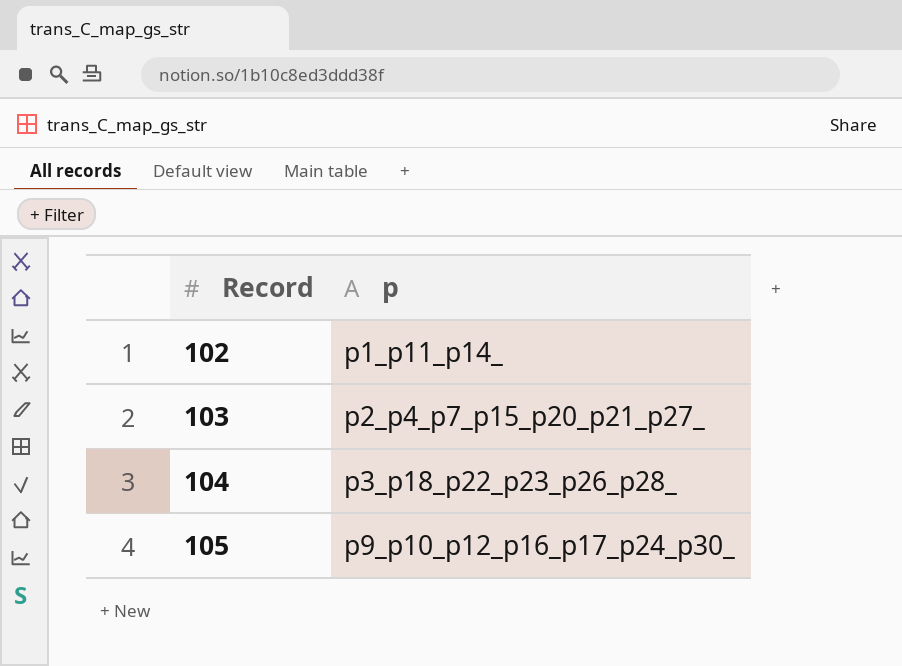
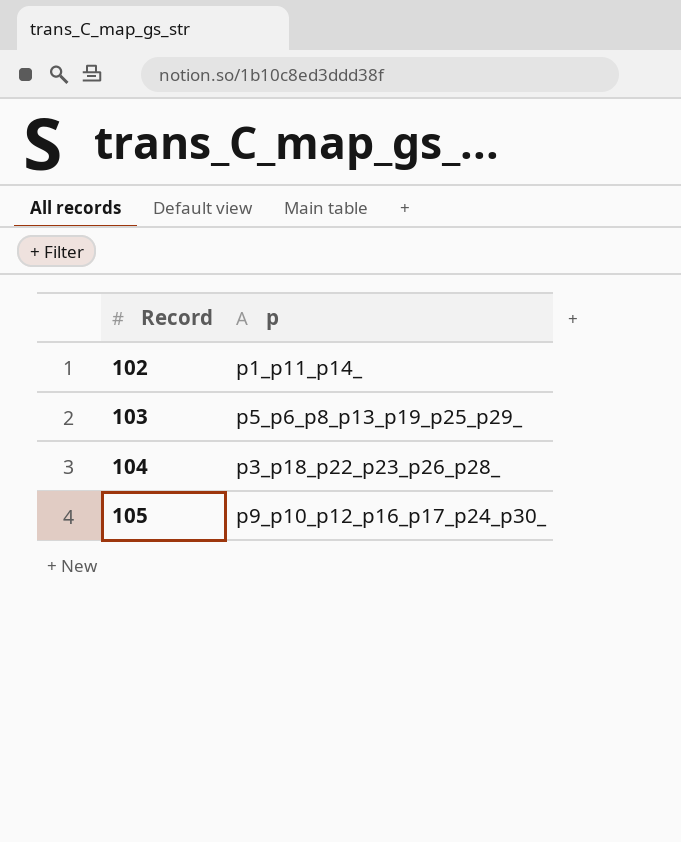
103 | p: p2_p4_p7_p15_p20_p21_p27_ -> p5_p6_p8_p13_p19_p25_p29_

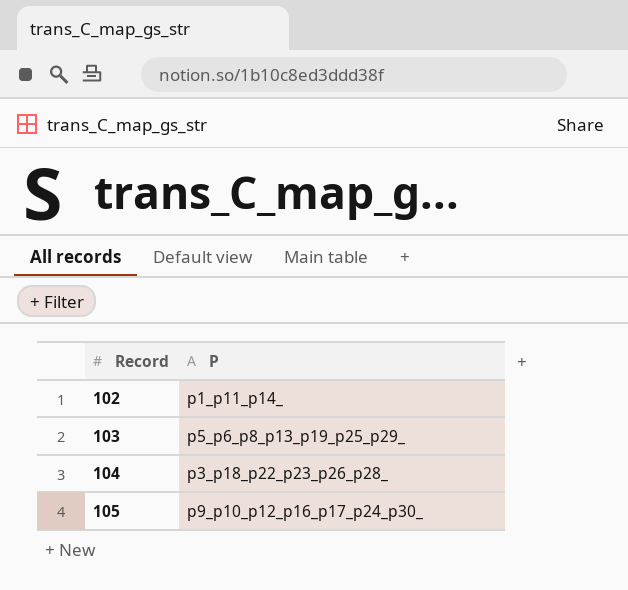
column name: p -> P

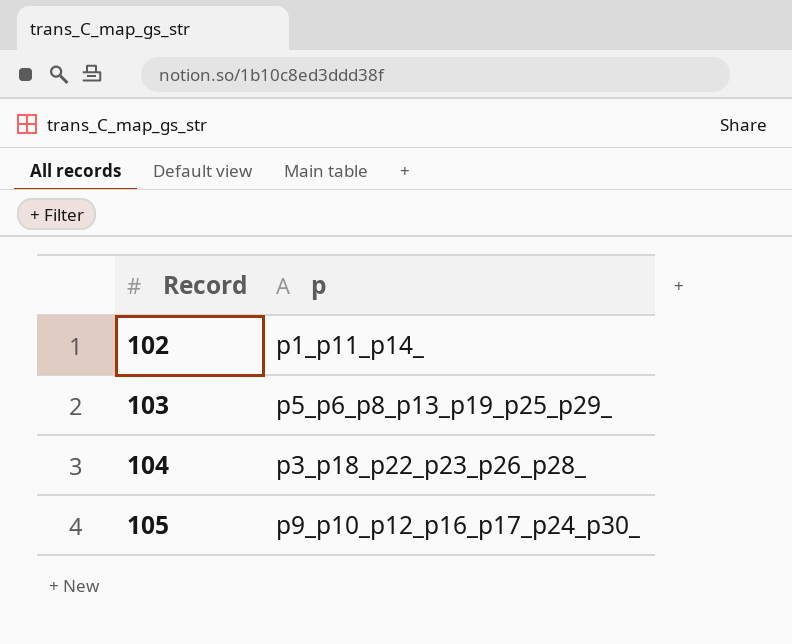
column name: P -> p

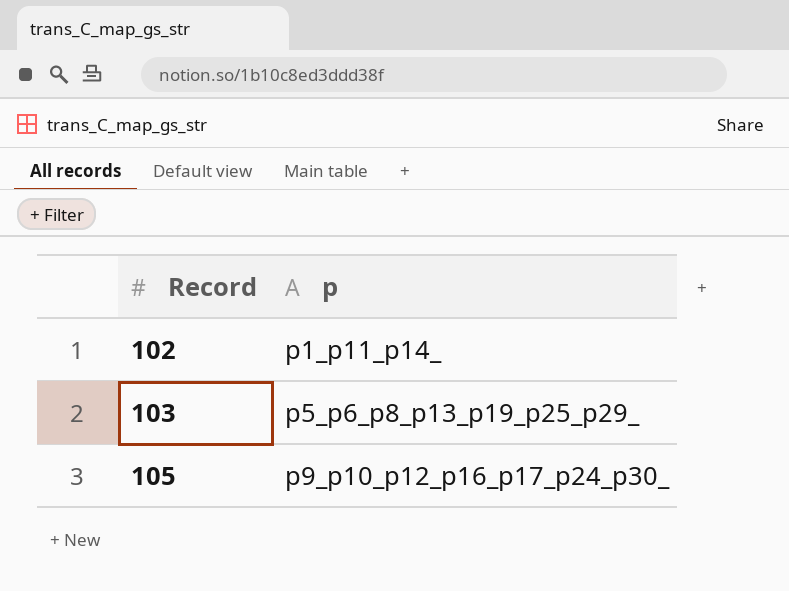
row 104: p3_p18_p22_p23_p26_p28_ -> none

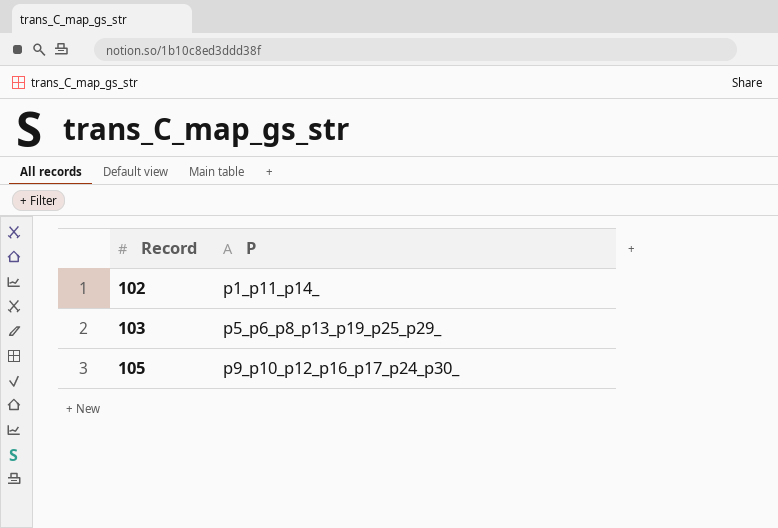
column name: p -> P

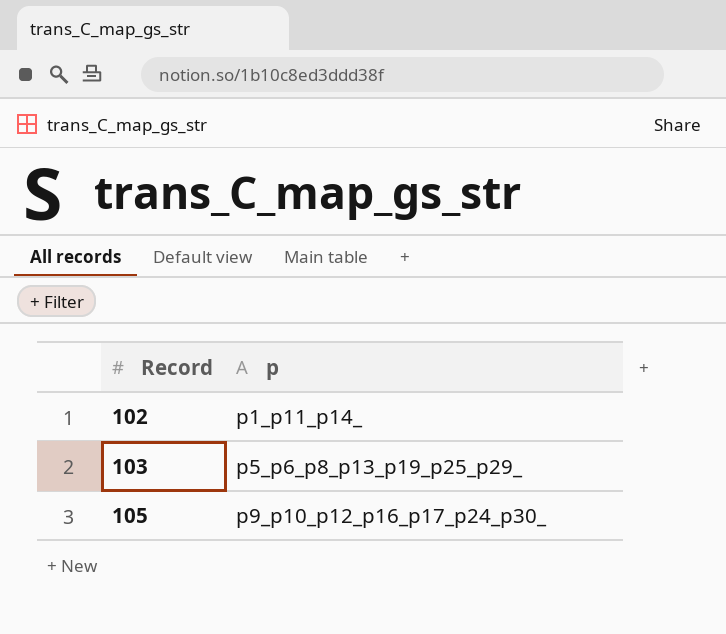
column name: P -> p

